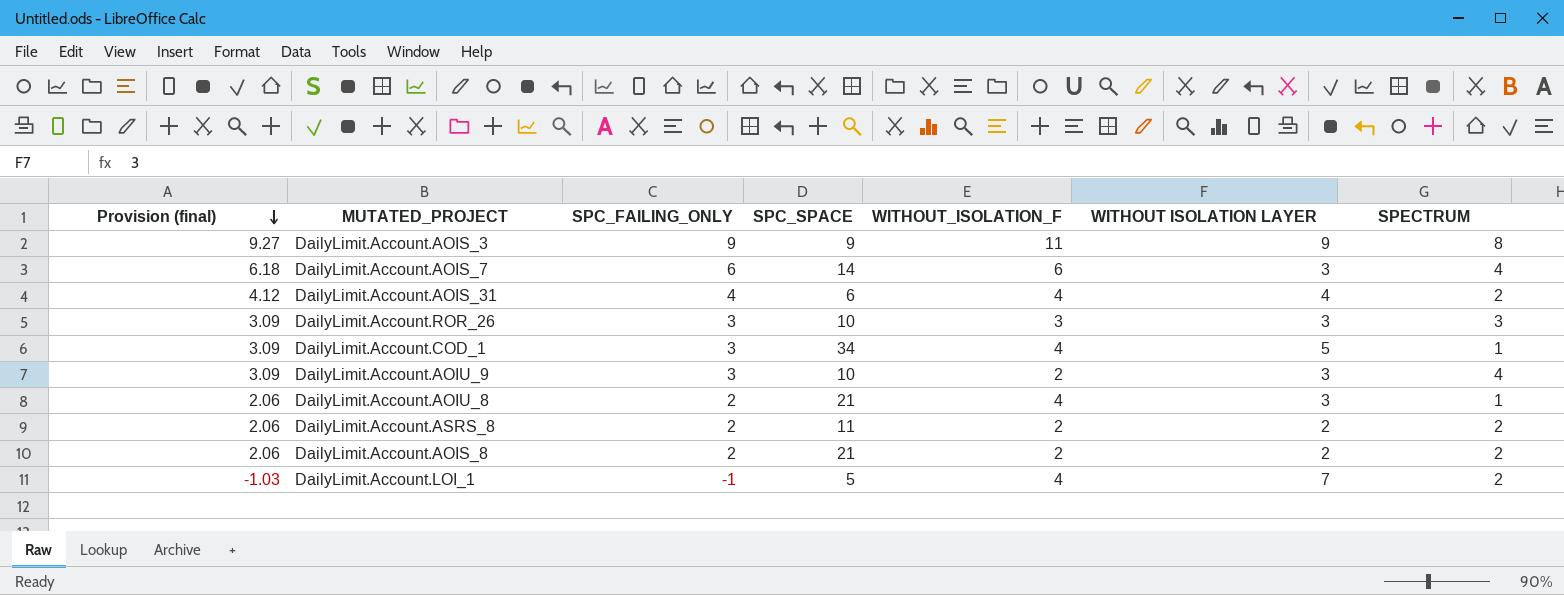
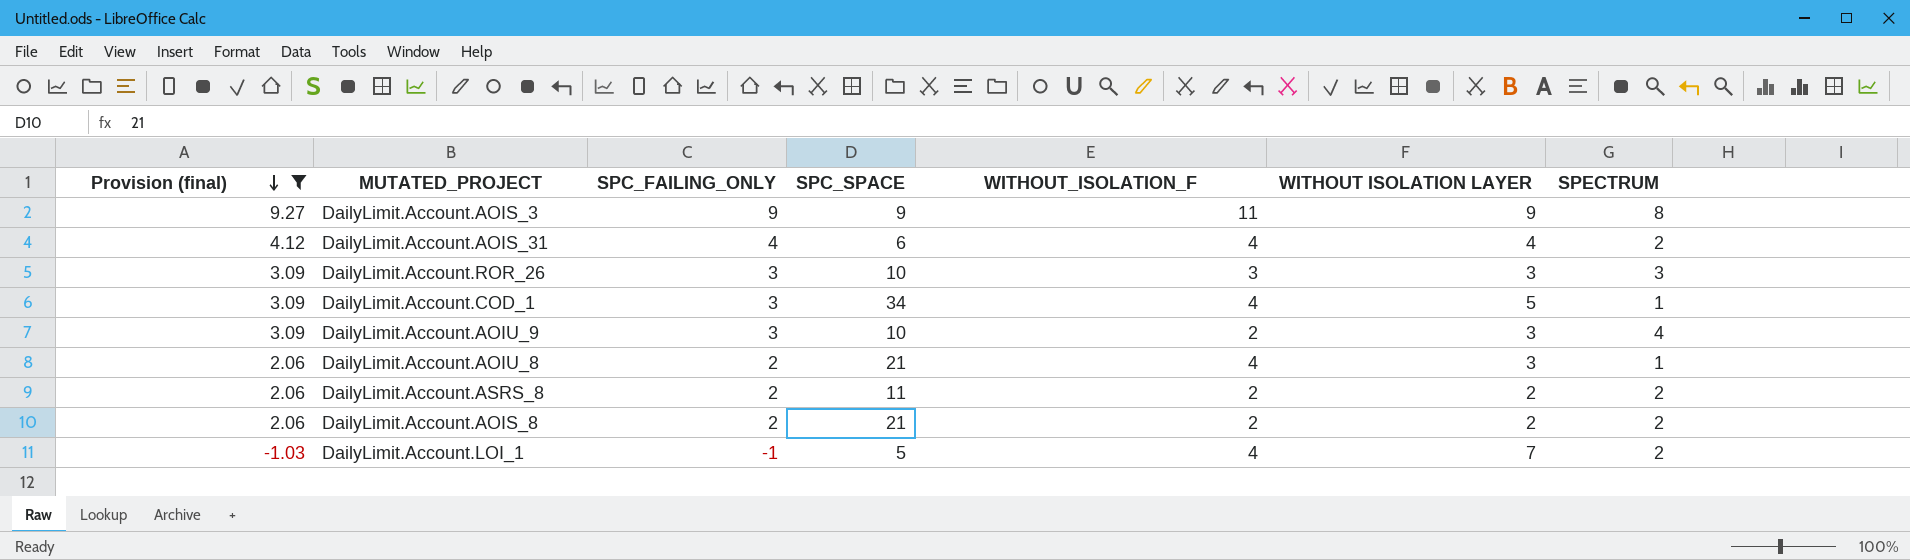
filter: none -> Provision (final) != 6.18

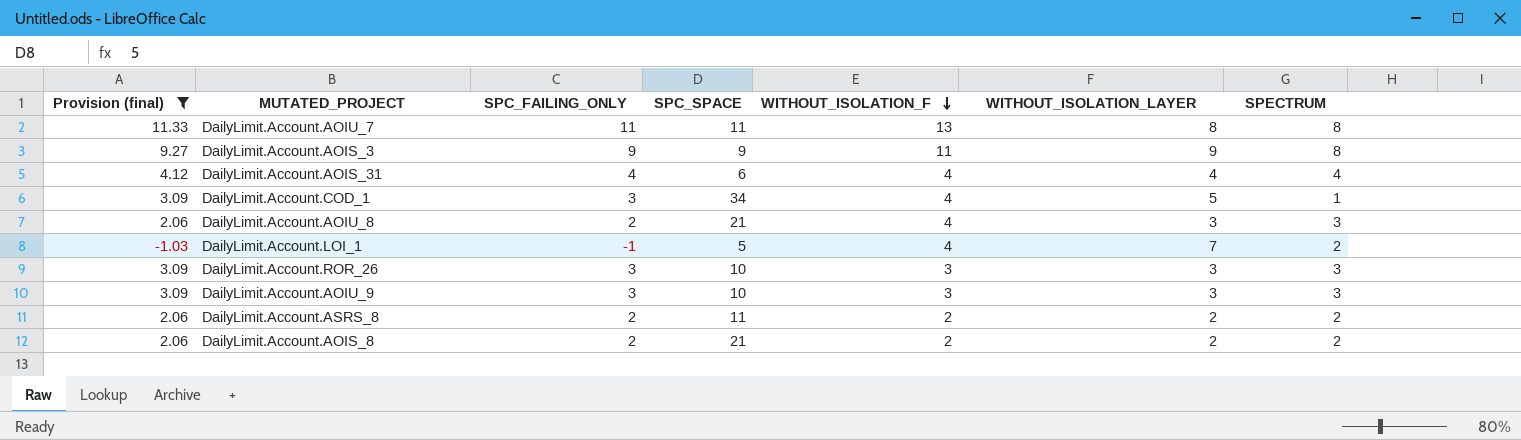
row order: Provision (final) descending -> WITHOUT_ISOLATION_F descending
column name: WITHOUT ISOLATION LAYER -> WITHOUT_ISOLATION_LAYER
row DailyLimit.Account.AOIU_7: none -> 11.33 | 11 | 11 | 13 | 8 | 8
DailyLimit.Account.AOIS_31 | SPECTRUM: 2 -> 4
DailyLimit.Account.AOIU_8 | SPECTRUM: 1 -> 3
DailyLimit.Account.AOIU_9 | WITHOUT_ISOLATION_F: 2 -> 3
DailyLimit.Account.AOIU_9 | SPECTRUM: 4 -> 3

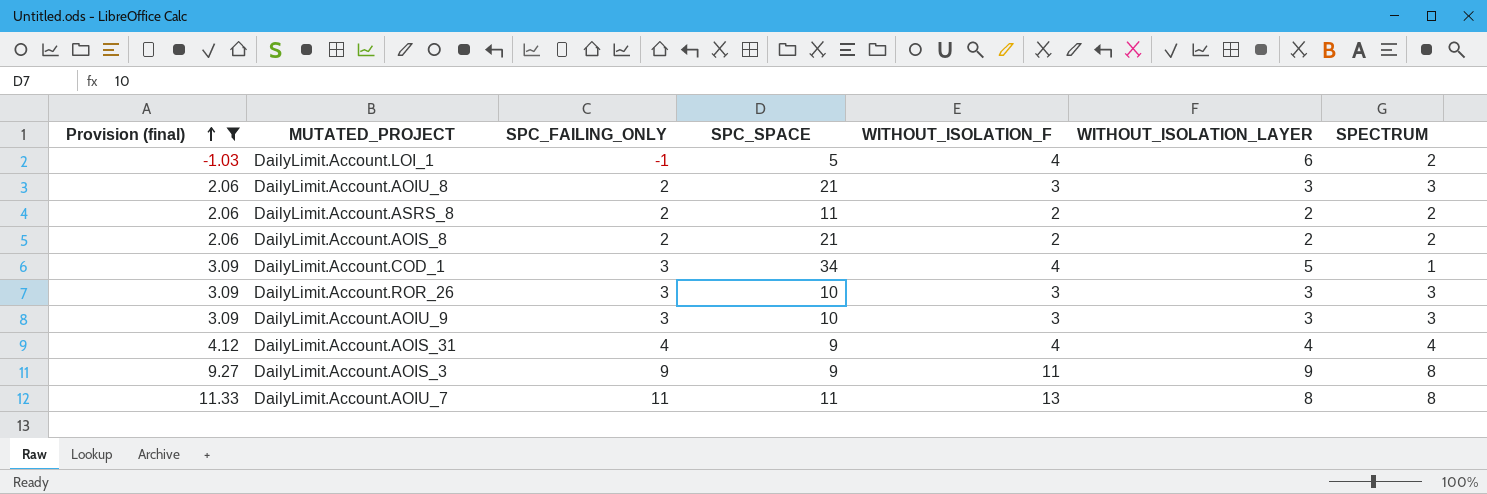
row order: WITHOUT_ISOLATION_F descending -> Provision (final) ascending
DailyLimit.Account.LOI_1 | WITHOUT_ISOLATION_LAYER: 7 -> 6
DailyLimit.Account.AOIU_8 | WITHOUT_ISOLATION_F: 4 -> 3
DailyLimit.Account.AOIS_31 | SPC_SPACE: 6 -> 9

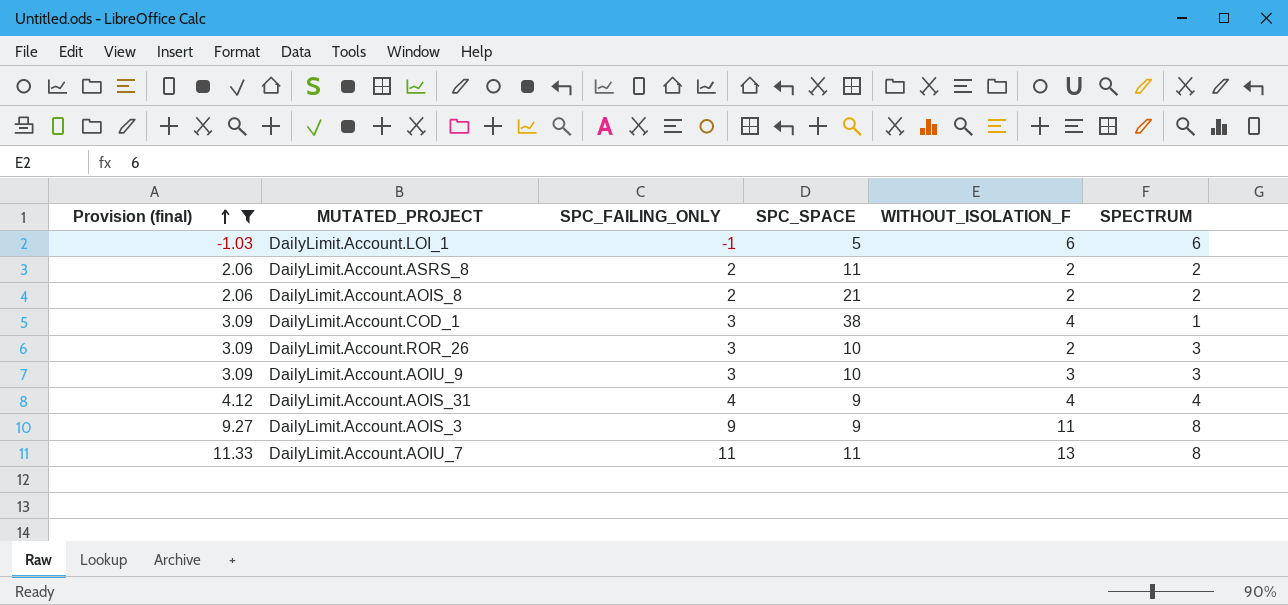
column WITHOUT_ISOLATION_LAYER | position: 6 -> none
row DailyLimit.Account.AOIU_8: 2.06 | 2 | 21 | 3 | 3 | 3 -> none
DailyLimit.Account.LOI_1 | WITHOUT_ISOLATION_F: 4 -> 6
DailyLimit.Account.LOI_1 | SPECTRUM: 2 -> 6
DailyLimit.Account.COD_1 | SPC_SPACE: 34 -> 38
DailyLimit.Account.ROR_26 | WITHOUT_ISOLATION_F: 3 -> 2

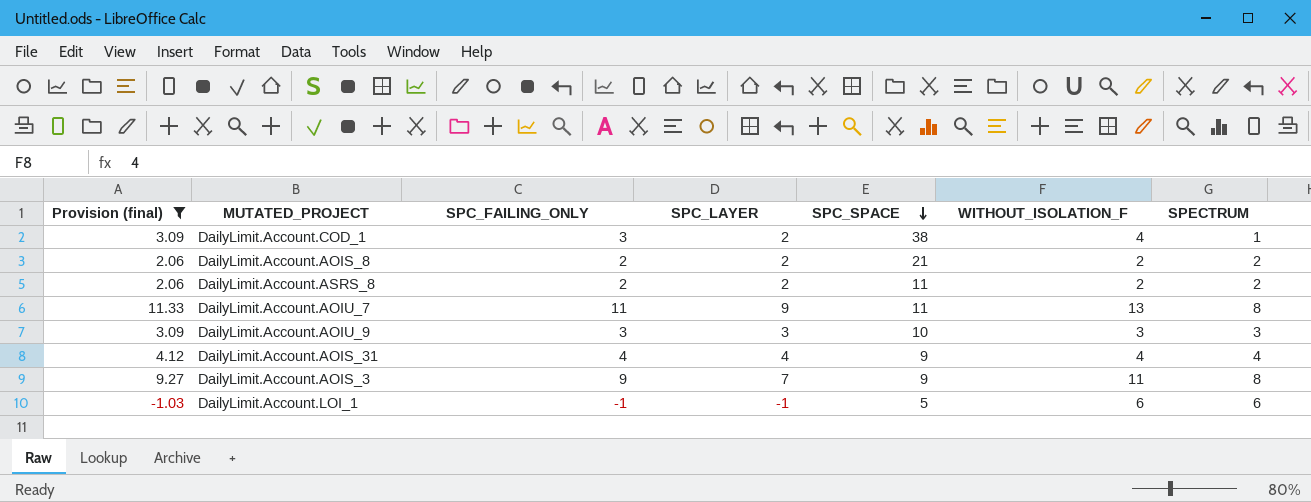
row order: Provision (final) ascending -> SPC_SPACE descending
column SPC_LAYER | position: none -> 4
row DailyLimit.Account.ROR_26: 3.09 | 3 | 10 | 2 | 3 -> none

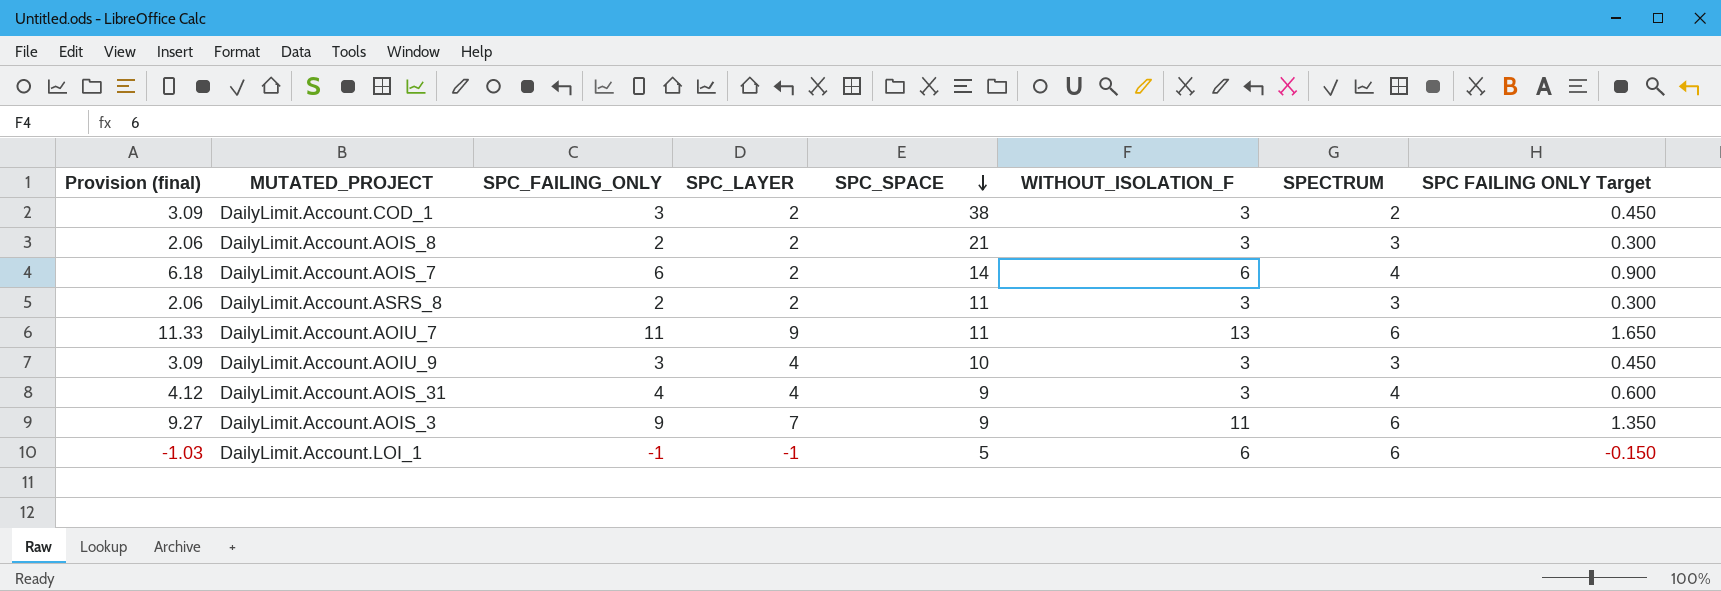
filter: Provision (final) != 6.18 -> none
column SPC FAILING ONLY Target | formula: none -> [SPC_FAILING_ONLY] * 0.15
DailyLimit.Account.COD_1 | WITHOUT_ISOLATION_F: 4 -> 3
DailyLimit.Account.COD_1 | SPECTRUM: 1 -> 2
DailyLimit.Account.AOIS_8 | WITHOUT_ISOLATION_F: 2 -> 3
DailyLimit.Account.AOIS_8 | SPECTRUM: 2 -> 3
DailyLimit.Account.ASRS_8 | WITHOUT_ISOLATION_F: 2 -> 3
DailyLimit.Account.ASRS_8 | SPECTRUM: 2 -> 3
DailyLimit.Account.AOIU_7 | SPECTRUM: 8 -> 6
DailyLimit.Account.AOIU_9 | SPC_LAYER: 3 -> 4
DailyLimit.Account.AOIS_31 | WITHOUT_ISOLATION_F: 4 -> 3
DailyLimit.Account.AOIS_3 | SPECTRUM: 8 -> 6

